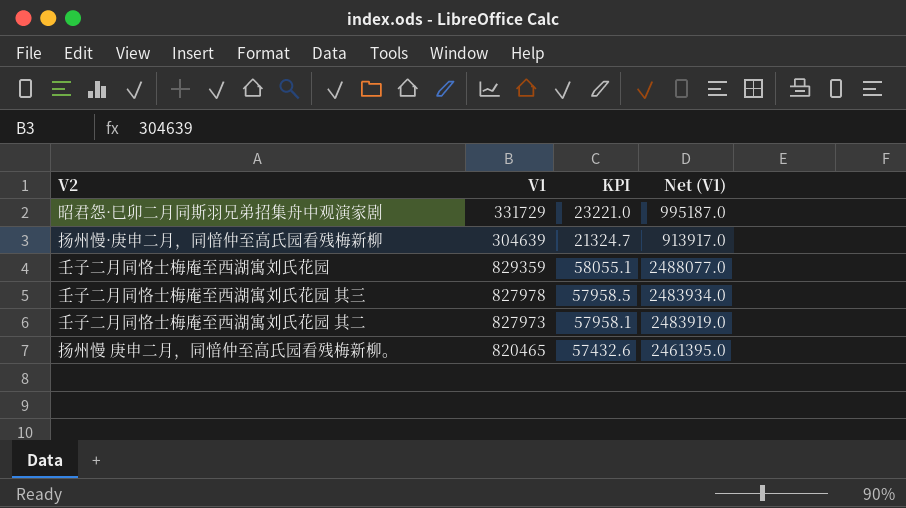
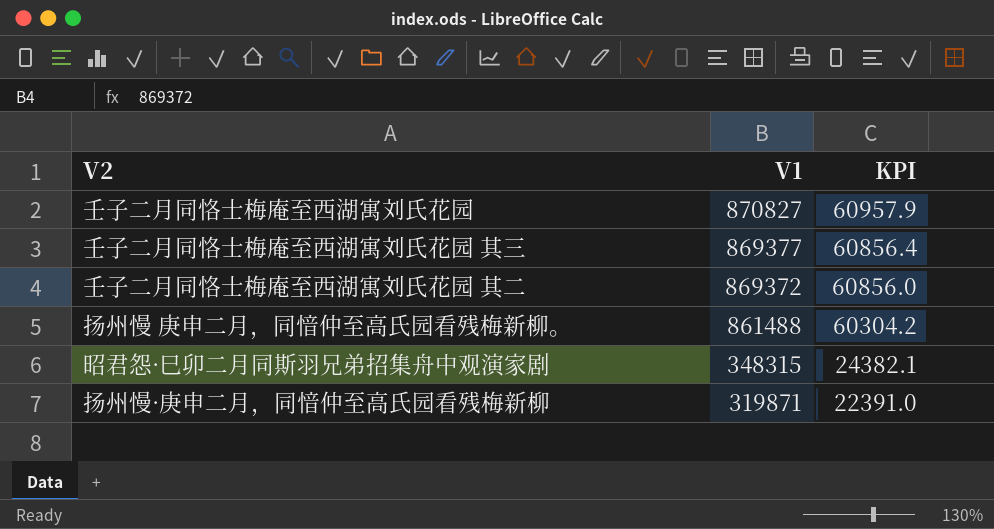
row order: none -> V1 descending
column Net (V1) | formula: [V1] * 3 -> none
壬子二月同恪士梅庵至西湖寓刘氏花园 | V1: 829359 -> 870827
壬子二月同恪士梅庵至西湖寓刘氏花园 | KPI: 58055.1 -> 60957.9
壬子二月同恪士梅庵至西湖寓刘氏花园 其三 | V1: 827978 -> 869377
壬子二月同恪士梅庵至西湖寓刘氏花园 其三 | KPI: 57958.5 -> 60856.4
壬子二月同恪士梅庵至西湖寓刘氏花园 其二 | V1: 827973 -> 869372
壬子二月同恪士梅庵至西湖寓刘氏花园 其二 | KPI: 57958.1 -> 60856.0
扬州慢 庚申二月，同愔仲至高氏园看残梅新柳。 | V1: 820465 -> 861488
扬州慢 庚申二月，同愔仲至高氏园看残梅新柳。 | KPI: 57432.6 -> 60304.2
昭君怨·巳卯二月同斯羽兄弟招集舟中观演家剧 | V1: 331729 -> 348315
昭君怨·巳卯二月同斯羽兄弟招集舟中观演家剧 | KPI: 23221.0 -> 24382.1
扬州慢·庚申二月，同愔仲至高氏园看残梅新柳 | V1: 304639 -> 319871
扬州慢·庚申二月，同愔仲至高氏园看残梅新柳 | KPI: 21324.7 -> 22391.0

